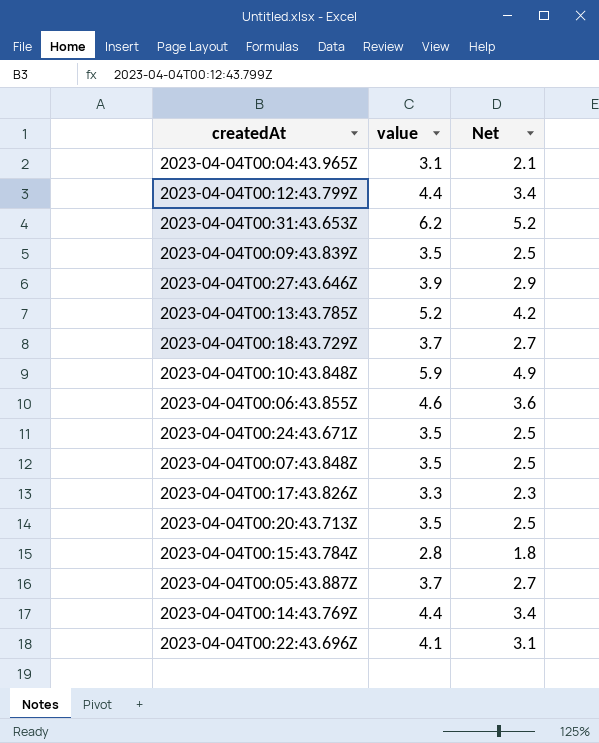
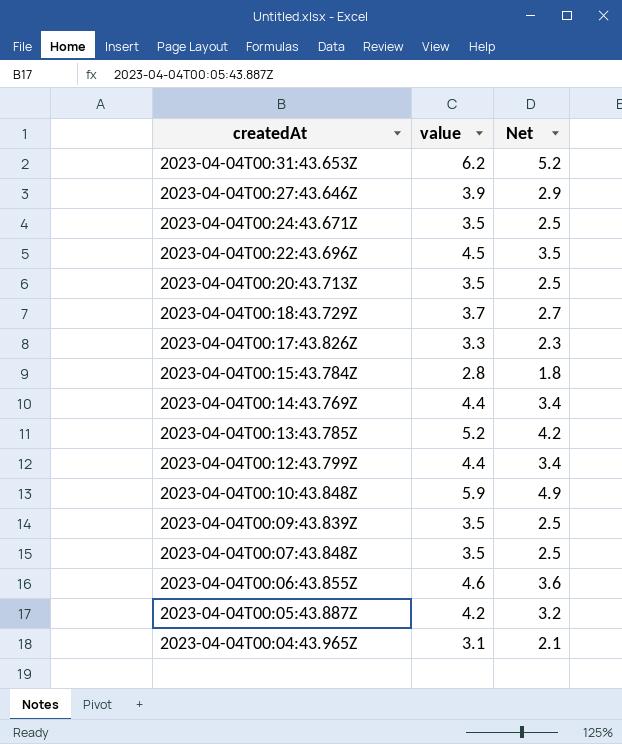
row order: none -> createdAt descending
2023-04-04T00:22:43.696Z | value: 4.1 -> 4.5
2023-04-04T00:22:43.696Z | Net: 3.1 -> 3.5
2023-04-04T00:05:43.887Z | value: 3.7 -> 4.2
2023-04-04T00:05:43.887Z | Net: 2.7 -> 3.2

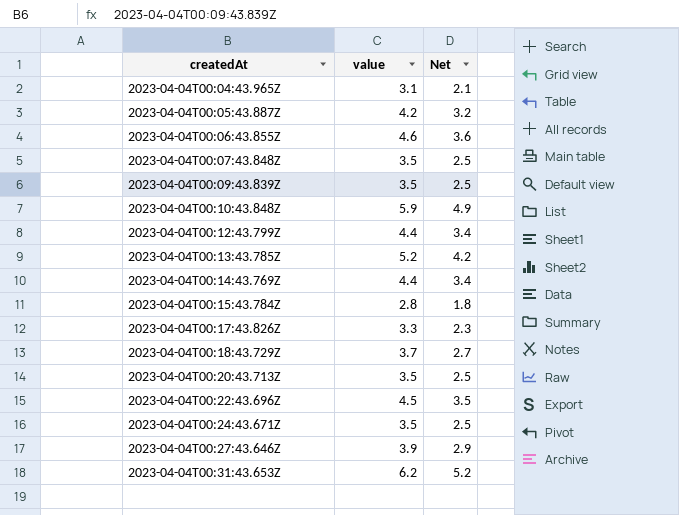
row order: createdAt descending -> createdAt ascending

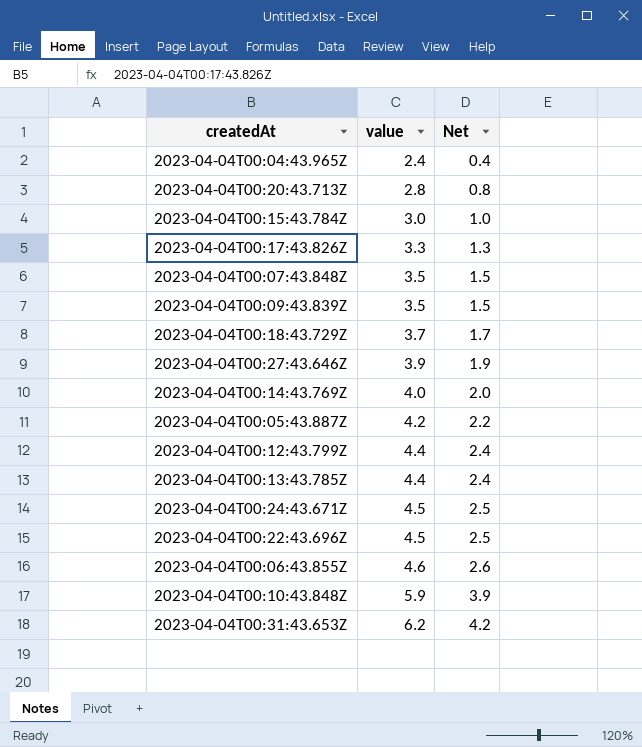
row order: createdAt ascending -> value ascending
column Net | formula: [value] - 1 -> [value] - 2
2023-04-04T00:04:43.965Z | value: 3.1 -> 2.4
2023-04-04T00:20:43.713Z | value: 3.5 -> 2.8
2023-04-04T00:15:43.784Z | value: 2.8 -> 3.0
2023-04-04T00:14:43.769Z | value: 4.4 -> 4.0
2023-04-04T00:13:43.785Z | value: 5.2 -> 4.4
2023-04-04T00:24:43.671Z | value: 3.5 -> 4.5

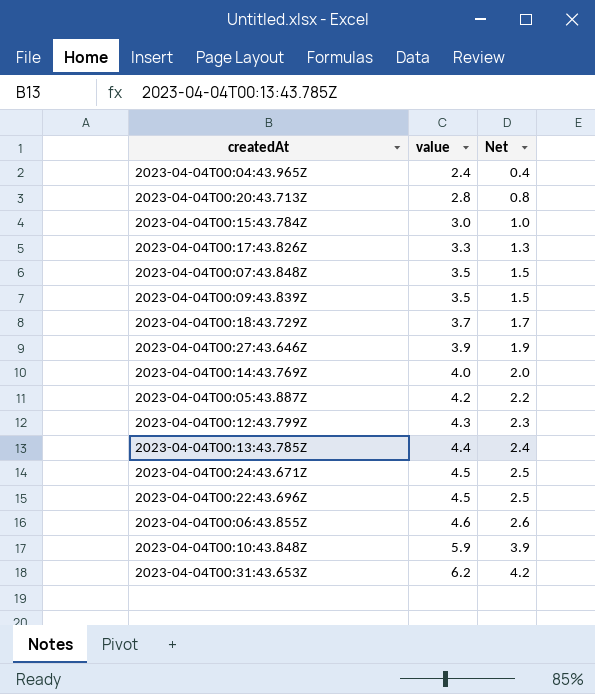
2023-04-04T00:12:43.799Z | value: 4.4 -> 4.3
2023-04-04T00:12:43.799Z | Net: 2.4 -> 2.3

